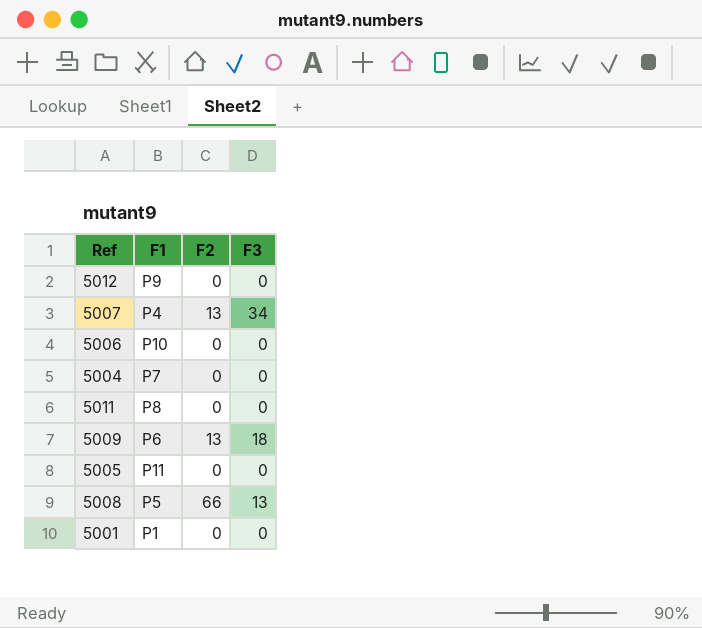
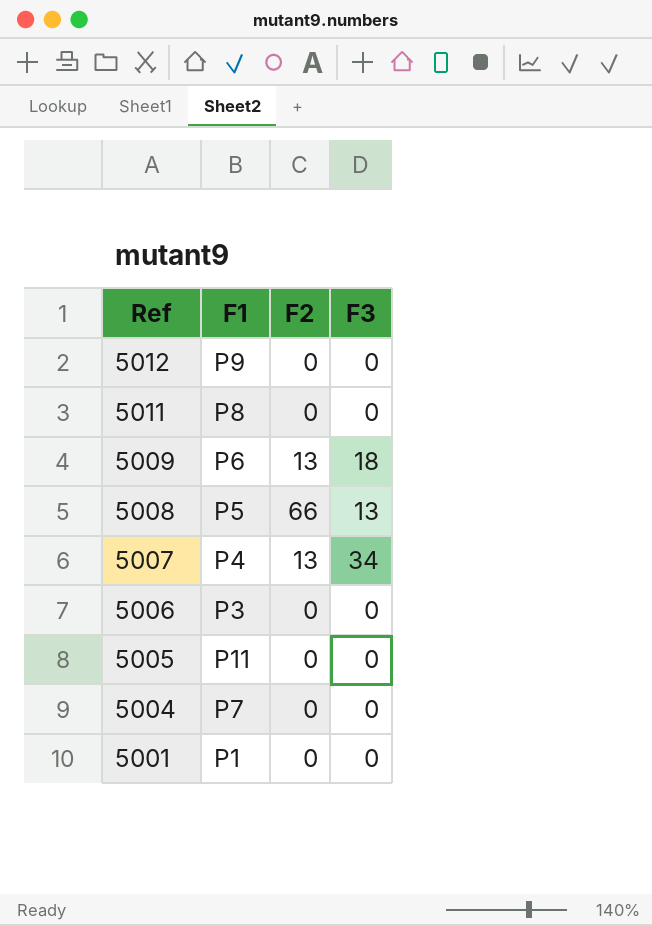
row order: none -> Ref descending
5006 | F1: P10 -> P3

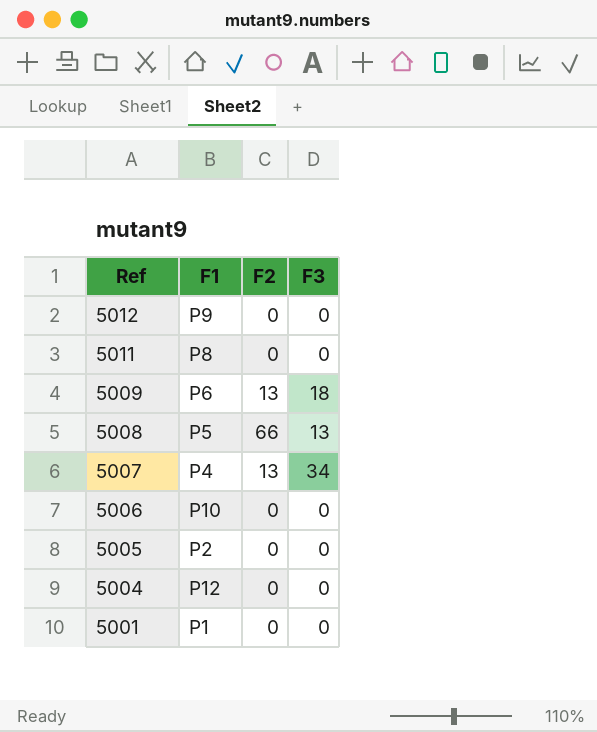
5006 | F1: P3 -> P10
5005 | F1: P11 -> P2
5004 | F1: P7 -> P12

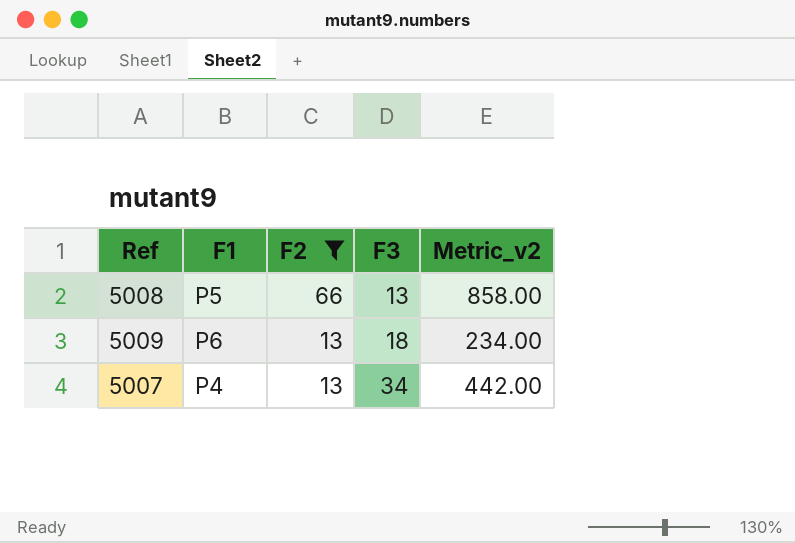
filter: none -> F2 != 0
row order: Ref descending -> F2 descending
column Metric_v2 | formula: none -> [F2] * [F3]

